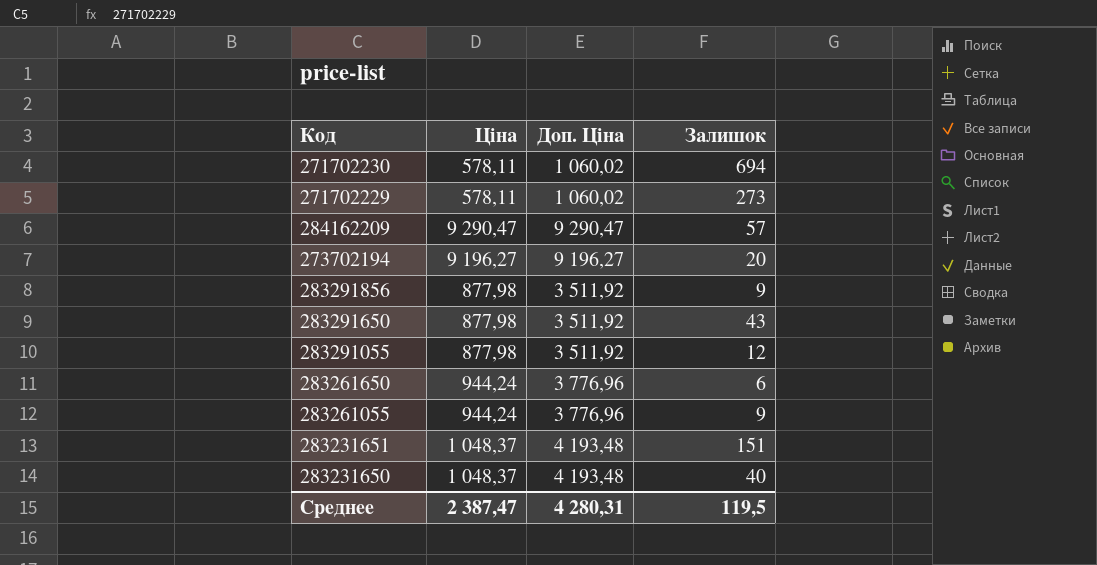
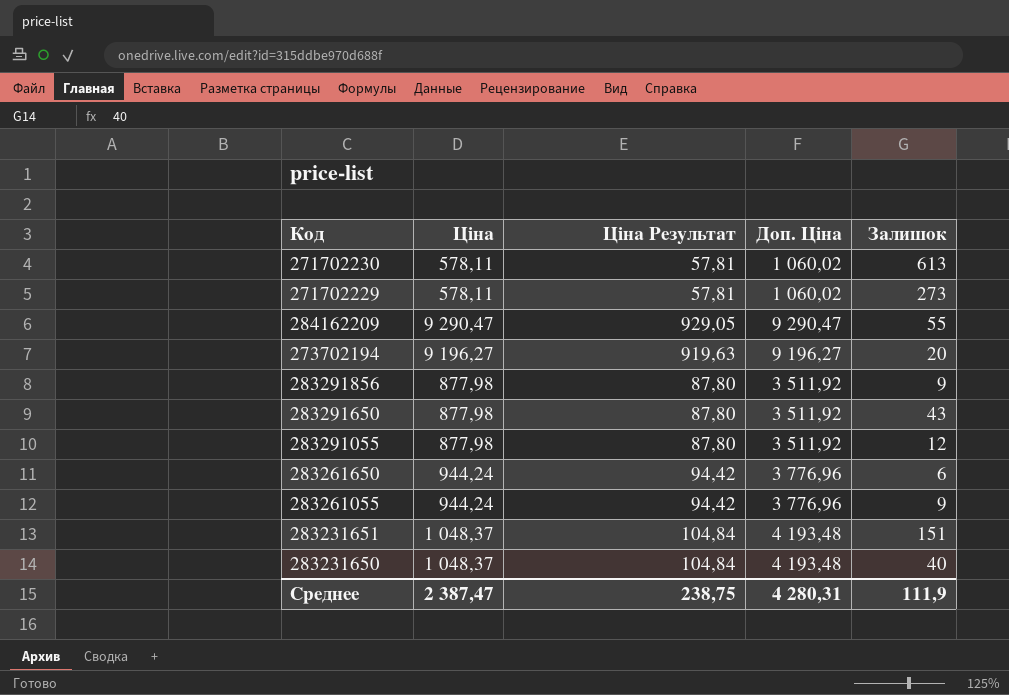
column Ціна Результат | formula: none -> [Ціна] * 0,1
271702230 | Залишок: 694 -> 613
284162209 | Залишок: 57 -> 55
Среднее | Залишок: 119,5 -> 111,9

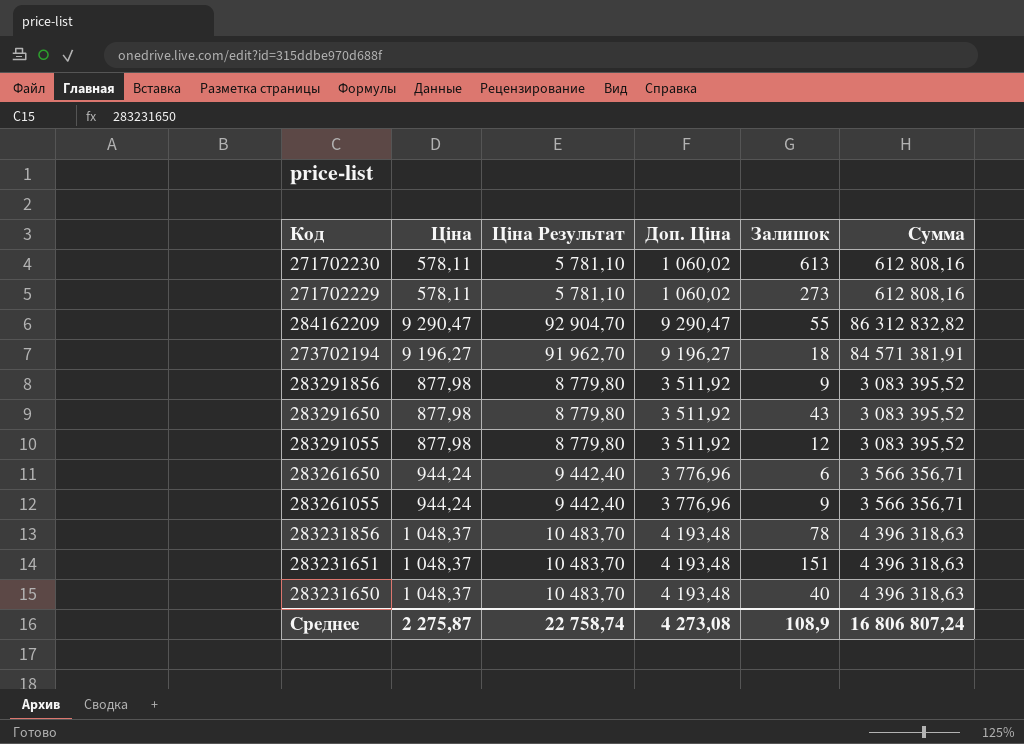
column Ціна Результат | formula: [Ціна] * 0,1 -> [Ціна] * 10
column Сумма | formula: none -> [Ціна] * [Доп. Ціна]
273702194 | Залишок: 20 -> 18
row 283231856: none -> 1 048,37 | 10 483,70 | 4 193,48 | 78 | 4 396 318,63
Среднее | Ціна: 2 387,47 -> 2 275,87
Среднее | Ціна Результат: 238,75 -> 22 758,74
Среднее | Доп. Ціна: 4 280,31 -> 4 273,08
Среднее | Залишок: 111,9 -> 108,9

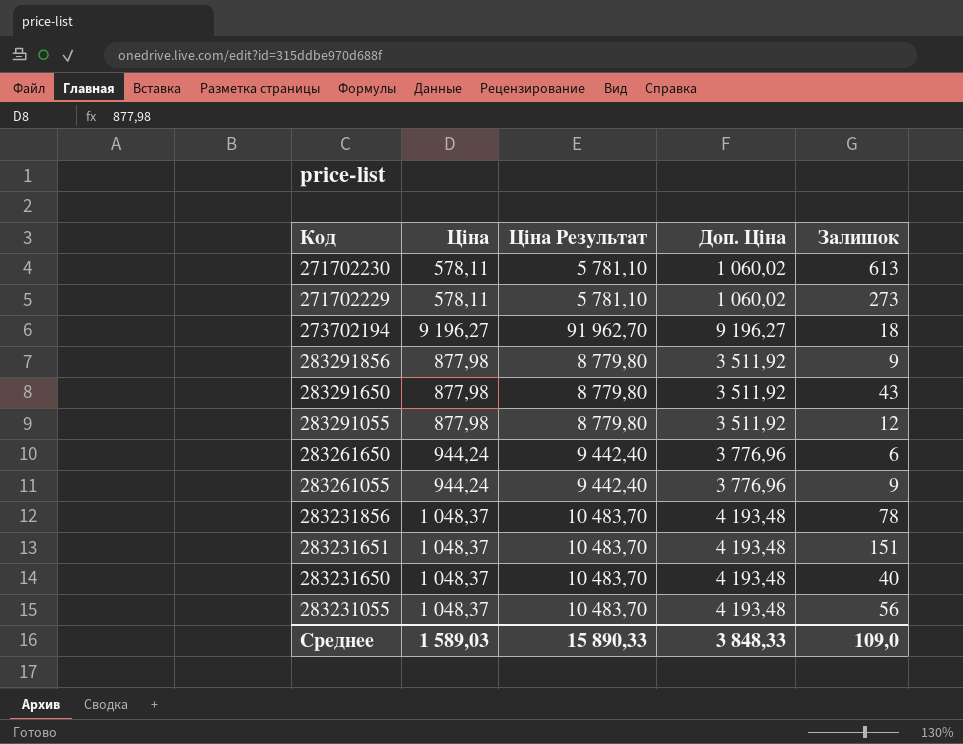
column Сумма | formula: [Ціна] * [Доп. Ціна] -> none
row 284162209: 9 290,47 | 92 904,70 | 9 290,47 | 55 | 86 312 832,82 -> none
row 283231055: none -> 1 048,37 | 10 483,70 | 4 193,48 | 56
Среднее | Ціна: 2 275,87 -> 1 589,03
Среднее | Ціна Результат: 22 758,74 -> 15 890,33
Среднее | Доп. Ціна: 4 273,08 -> 3 848,33
Среднее | Залишок: 108,9 -> 109,0

